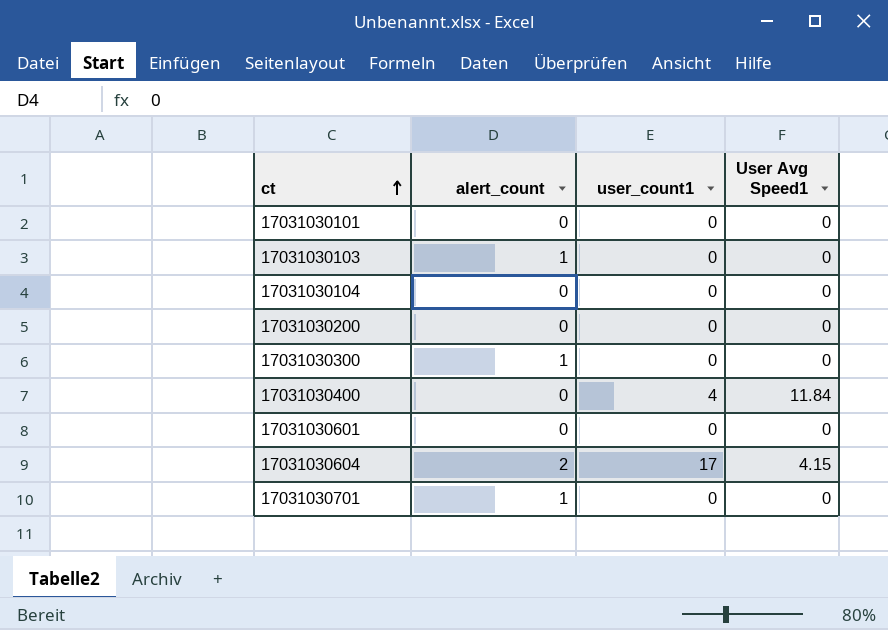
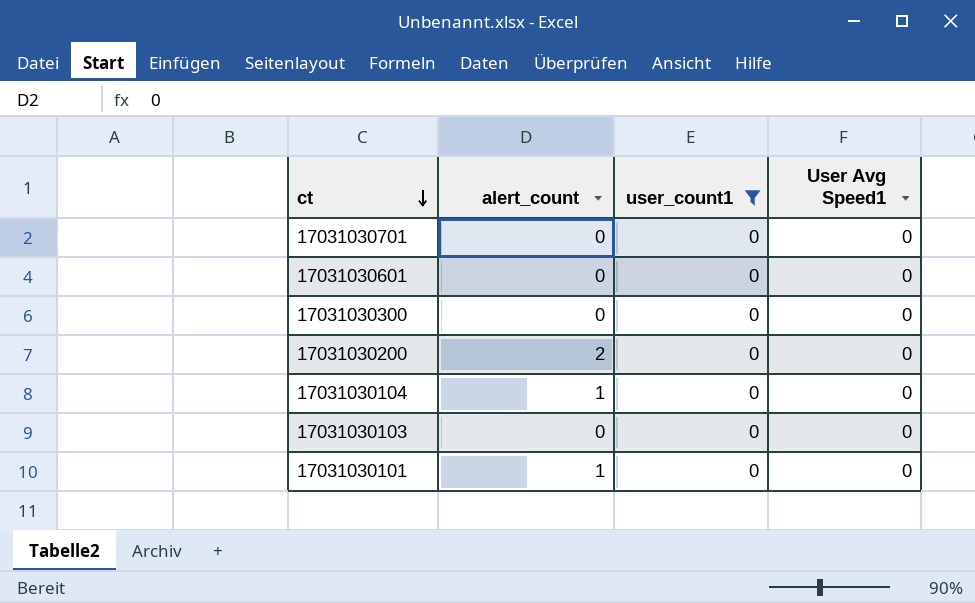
filter: none -> user_count1 = 0
row order: ct ascending -> ct descending
17031030701 | alert_count: 1 -> 0
17031030300 | alert_count: 1 -> 0
17031030200 | alert_count: 0 -> 2
17031030104 | alert_count: 0 -> 1
17031030103 | alert_count: 1 -> 0
17031030101 | alert_count: 0 -> 1

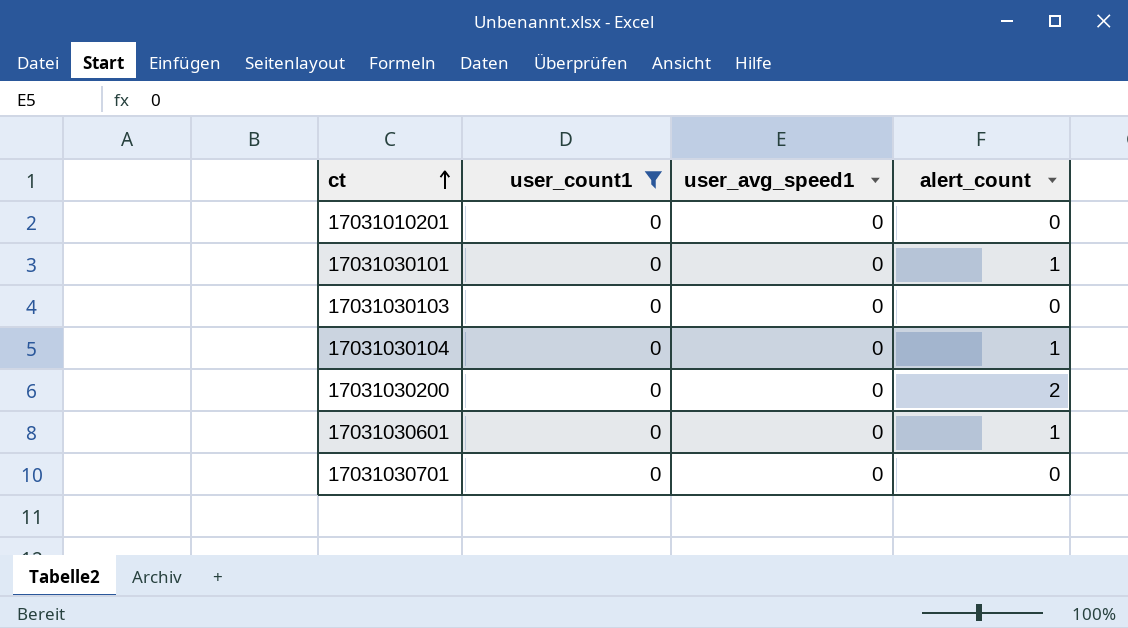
row order: ct descending -> ct ascending
column name: User Avg Speed1 -> user_avg_speed1
column alert_count | position: 2 -> 4
row 17031030300: 0 | 0 | 0 -> none
row 17031010201: none -> 0 | 0 | 0
17031030601 | alert_count: 0 -> 1

